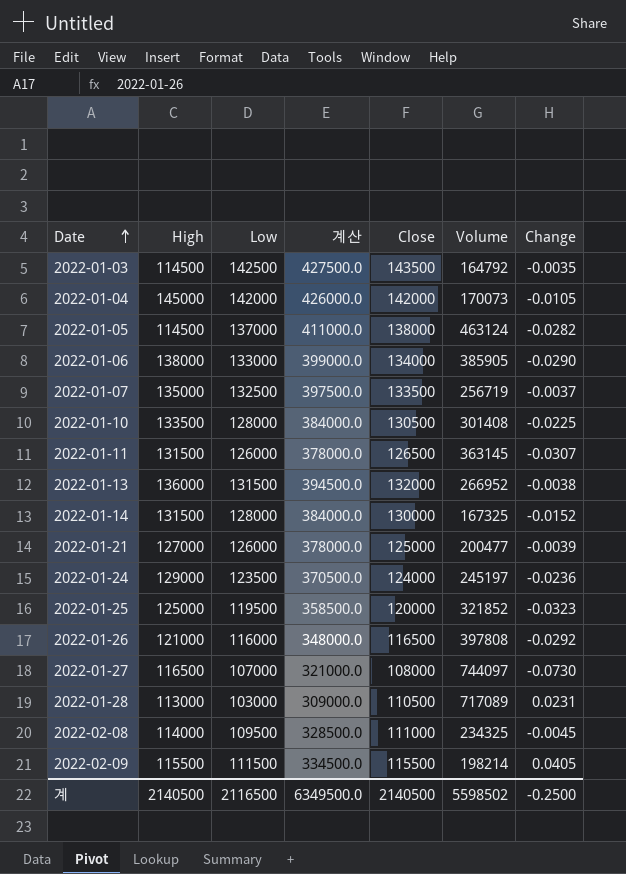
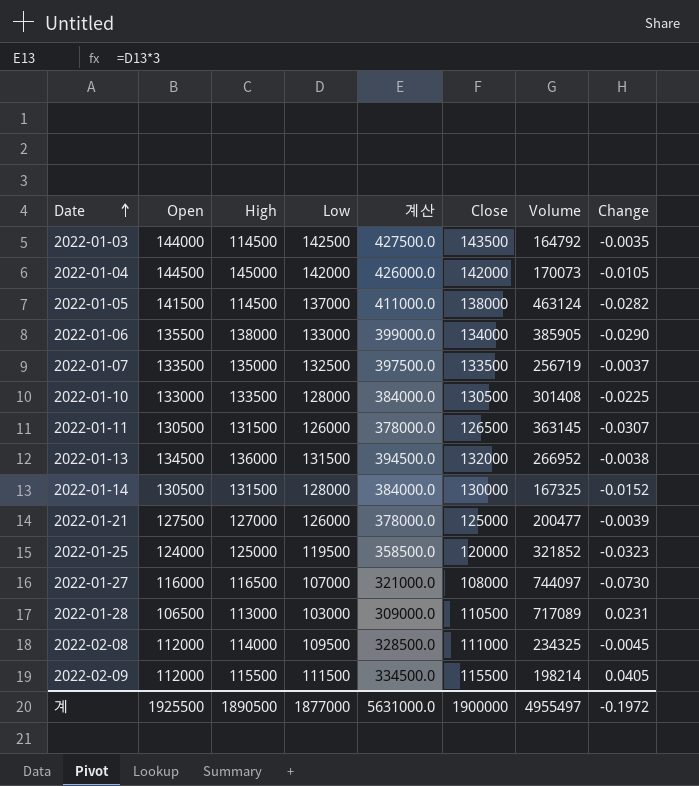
column Open | position: none -> 2
row 2022-01-24: 129000 | 123500 | 370500.0 | 124000 | 245197 | -0.0236 -> none
row 2022-01-26: 121000 | 116000 | 348000.0 | 116500 | 397808 | -0.0292 -> none
계 | High: 2140500 -> 1890500
계 | Low: 2116500 -> 1877000
계 | 계산: 6349500.0 -> 5631000.0
계 | Close: 2140500 -> 1900000
계 | Volume: 5598502 -> 4955497
계 | Change: -0.2500 -> -0.1972

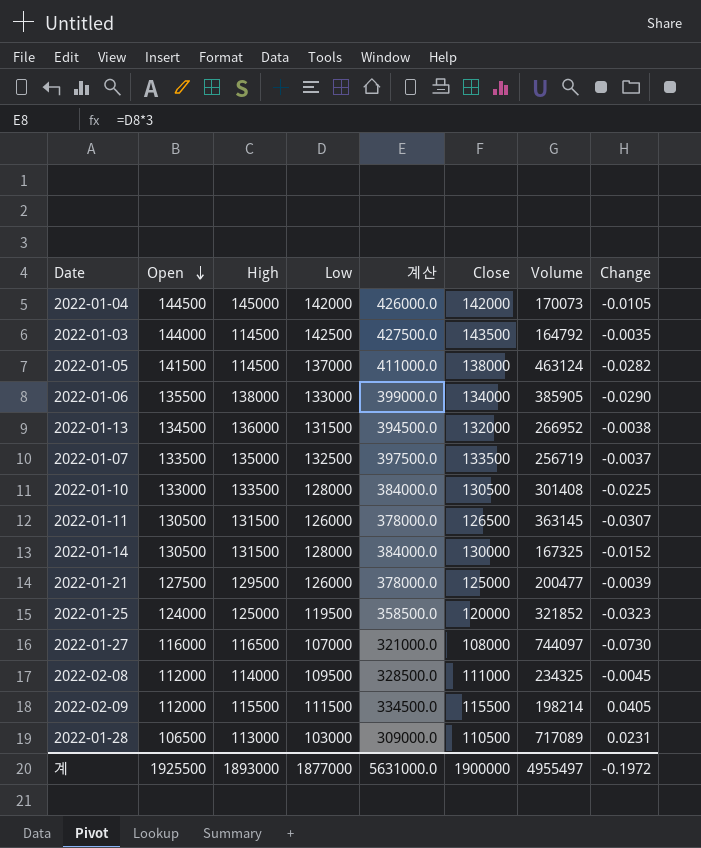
row order: Date ascending -> Open descending
2022-01-21 | High: 127000 -> 129500
계 | High: 1890500 -> 1893000

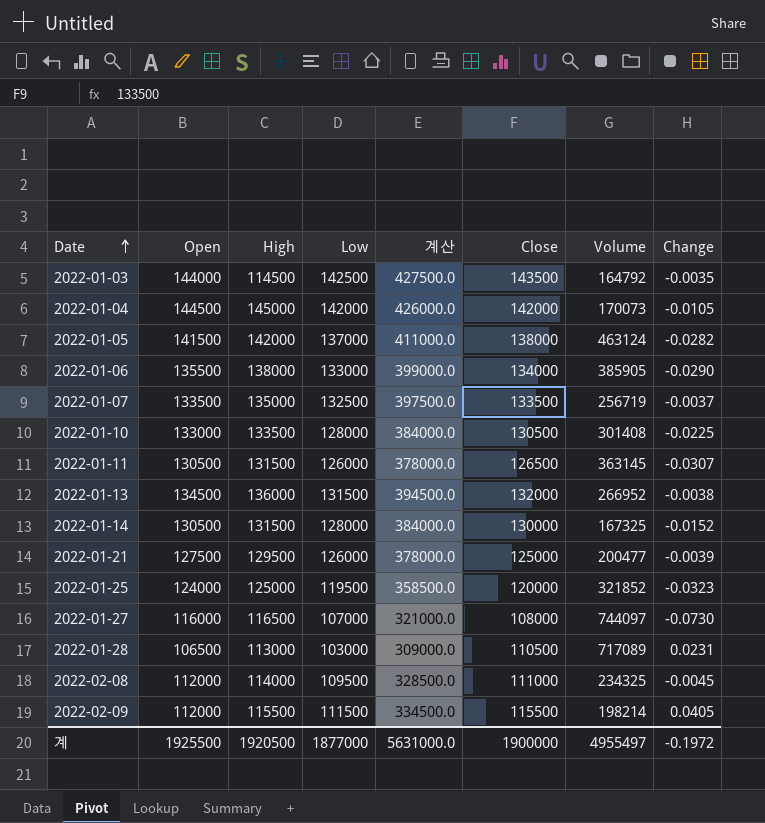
row order: Open descending -> Date ascending
2022-01-05 | High: 114500 -> 142000
계 | High: 1893000 -> 1920500

